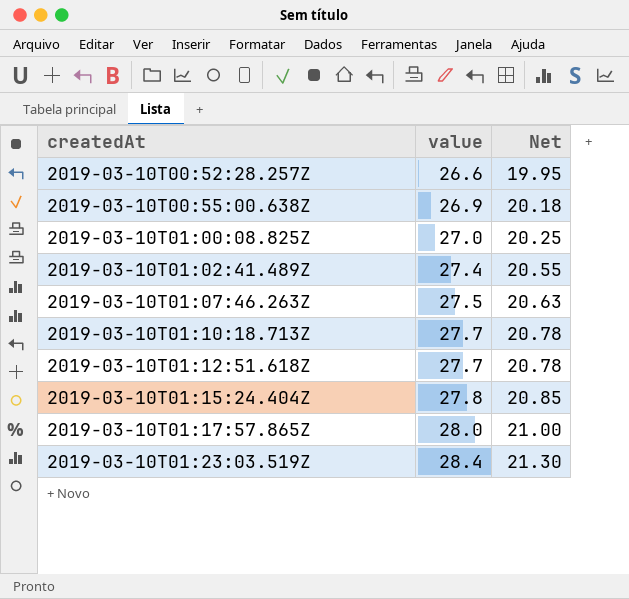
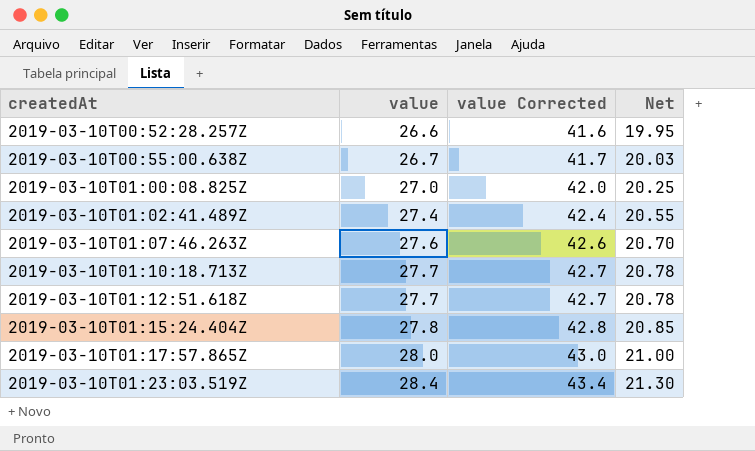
column value Corrected | formula: none -> [value] + 15
2019-03-10T00:55:00.638Z | value: 26.9 -> 26.7
2019-03-10T00:55:00.638Z | Net: 20.18 -> 20.03
2019-03-10T01:07:46.263Z | value: 27.5 -> 27.6
2019-03-10T01:07:46.263Z | Net: 20.63 -> 20.70

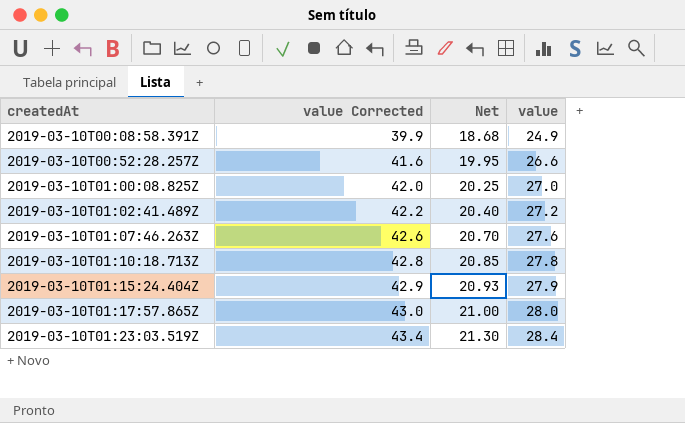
column value | position: 2 -> 4
row 2019-03-10T00:55:00.638Z: 26.7 | 41.7 | 20.03 -> none
row 2019-03-10T01:12:51.618Z: 27.7 | 42.7 | 20.78 -> none
row 2019-03-10T00:08:58.391Z: none -> 39.9 | 18.68 | 24.9
2019-03-10T01:02:41.489Z | value Corrected: 42.4 -> 42.2
2019-03-10T01:02:41.489Z | Net: 20.55 -> 20.40
2019-03-10T01:02:41.489Z | value: 27.4 -> 27.2
2019-03-10T01:10:18.713Z | value Corrected: 42.7 -> 42.8
2019-03-10T01:10:18.713Z | Net: 20.78 -> 20.85
2019-03-10T01:10:18.713Z | value: 27.7 -> 27.8
2019-03-10T01:15:24.404Z | value Corrected: 42.8 -> 42.9
2019-03-10T01:15:24.404Z | Net: 20.85 -> 20.93
2019-03-10T01:15:24.404Z | value: 27.8 -> 27.9

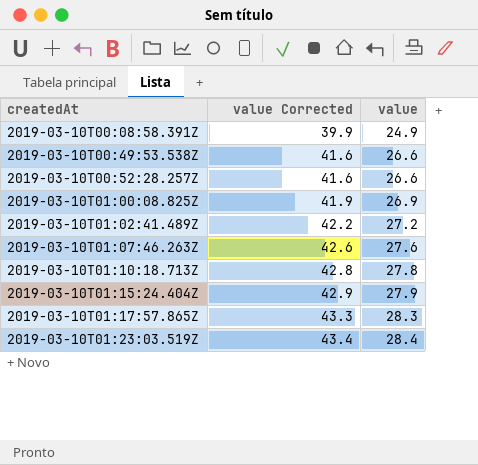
column Net | formula: [value] * 0.75 -> none
row 2019-03-10T00:49:53.538Z: none -> 41.6 | 26.6
2019-03-10T01:00:08.825Z | value Corrected: 42.0 -> 41.9
2019-03-10T01:00:08.825Z | value: 27.0 -> 26.9
2019-03-10T01:17:57.865Z | value Corrected: 43.0 -> 43.3
2019-03-10T01:17:57.865Z | value: 28.0 -> 28.3

